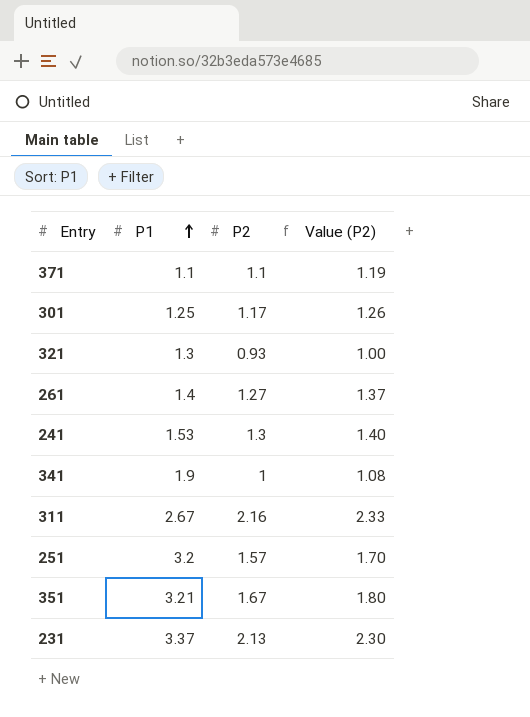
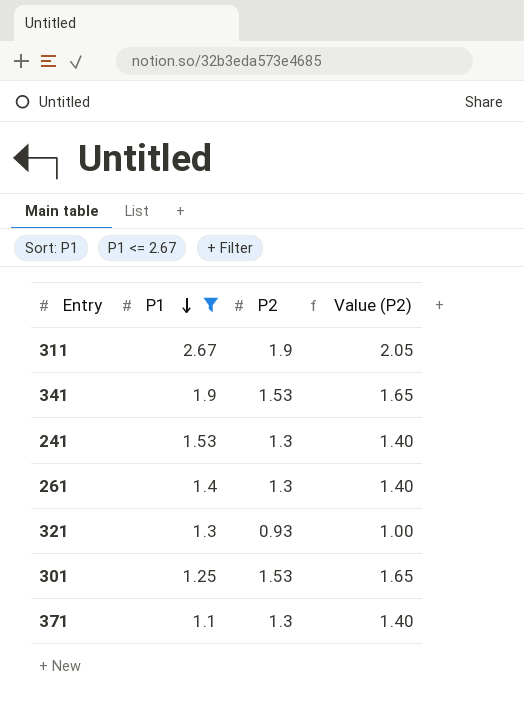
filter: none -> P1 <= 2.67
row order: P1 ascending -> P1 descending
311 | P2: 2.16 -> 1.9
311 | Value (P2): 2.33 -> 2.05
341 | P2: 1 -> 1.53
341 | Value (P2): 1.08 -> 1.65
261 | P2: 1.27 -> 1.3
261 | Value (P2): 1.37 -> 1.40
301 | P2: 1.17 -> 1.53
301 | Value (P2): 1.26 -> 1.65
371 | P2: 1.1 -> 1.3
371 | Value (P2): 1.19 -> 1.40

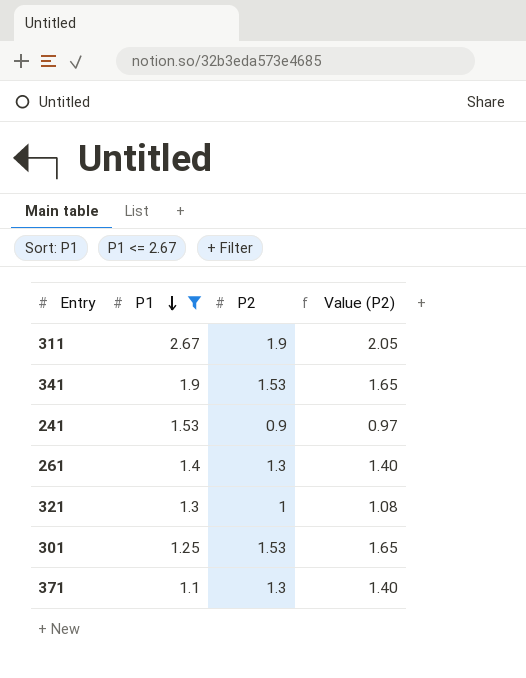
241 | P2: 1.3 -> 0.9
241 | Value (P2): 1.40 -> 0.97
321 | P2: 0.93 -> 1
321 | Value (P2): 1.00 -> 1.08

